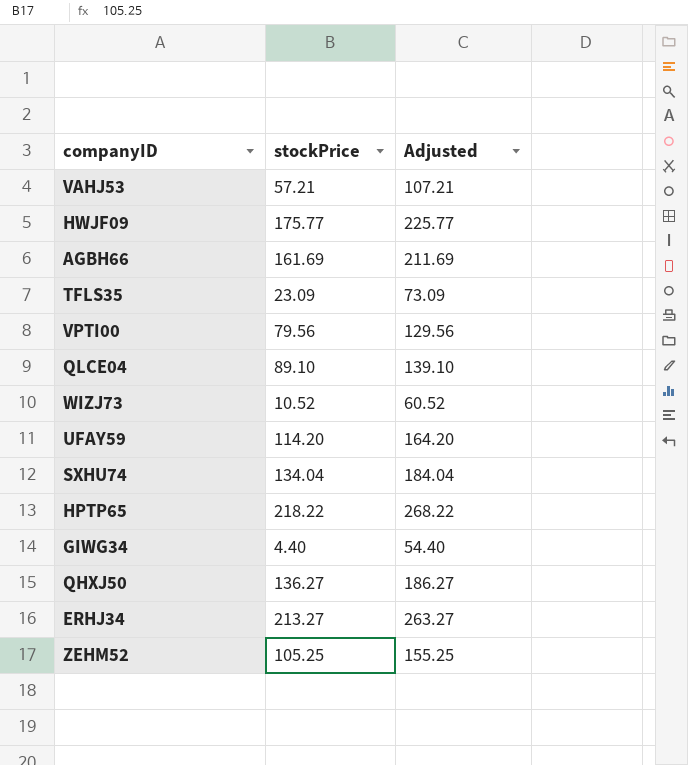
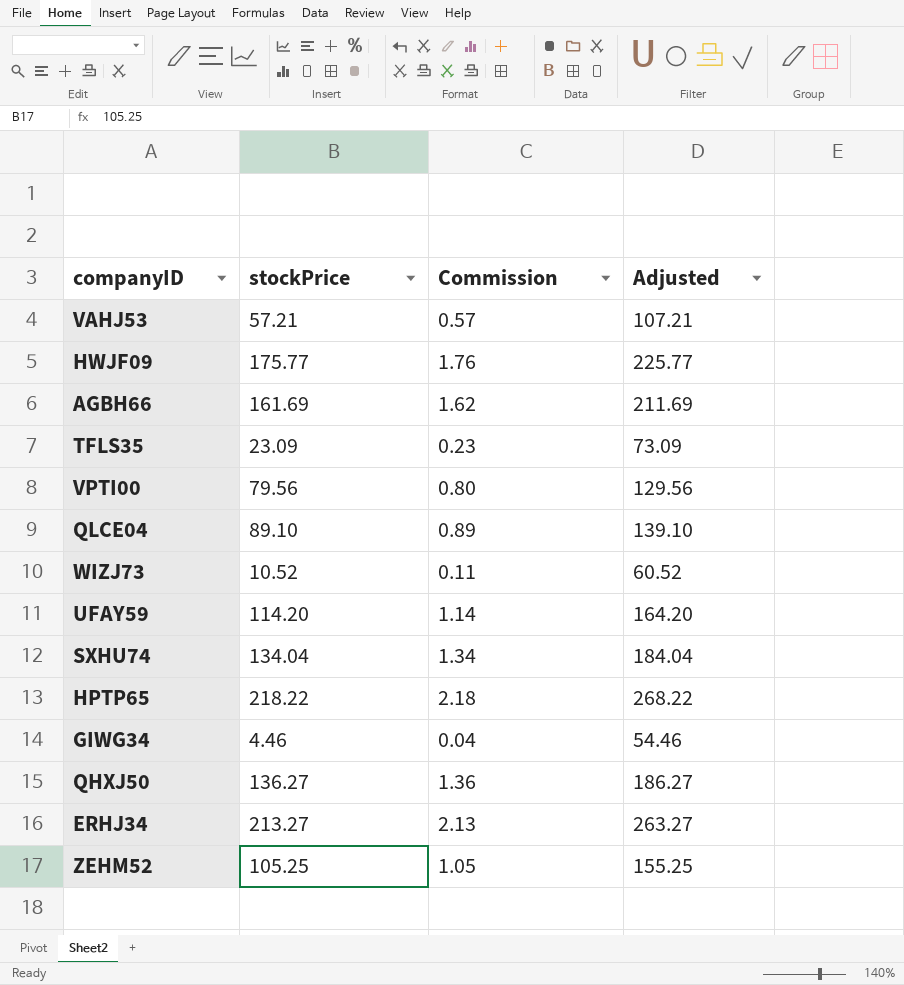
column Commission | formula: none -> [stockPrice] * 0.01
GIWG34 | stockPrice: 4.40 -> 4.46
GIWG34 | Adjusted: 54.40 -> 54.46

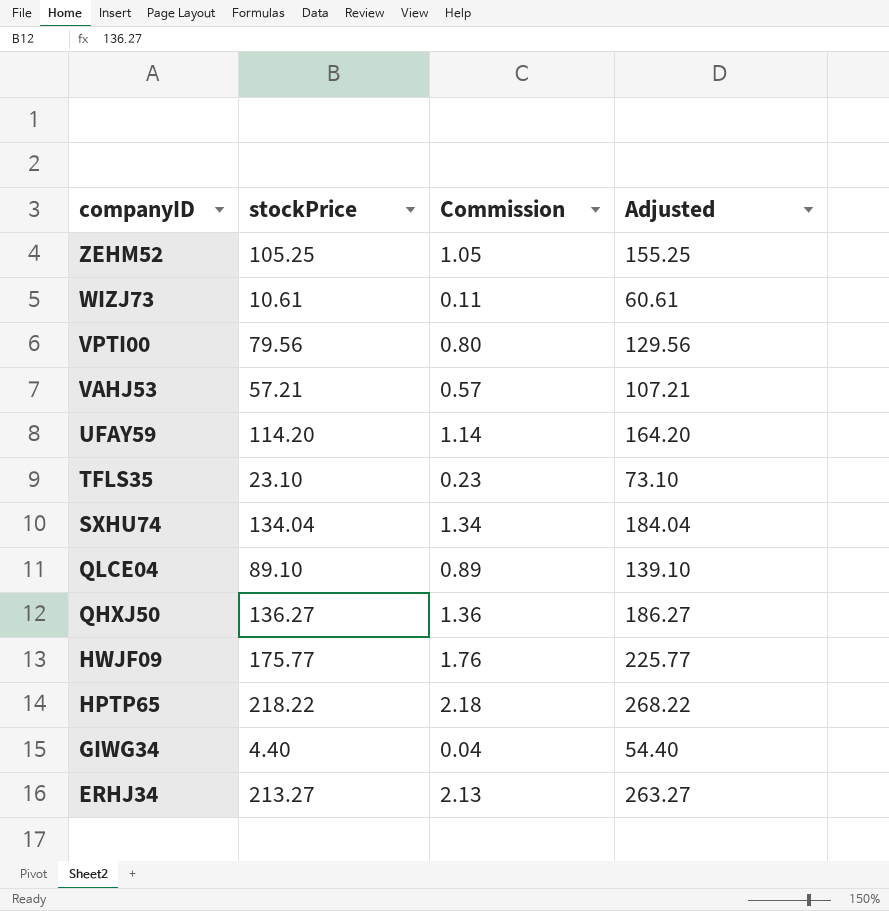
row order: none -> companyID descending
row AGBH66: 161.69 | 1.62 | 211.69 -> none
WIZJ73 | stockPrice: 10.52 -> 10.61
WIZJ73 | Adjusted: 60.52 -> 60.61
TFLS35 | stockPrice: 23.09 -> 23.10
TFLS35 | Adjusted: 73.09 -> 73.10
GIWG34 | stockPrice: 4.46 -> 4.40
GIWG34 | Adjusted: 54.46 -> 54.40

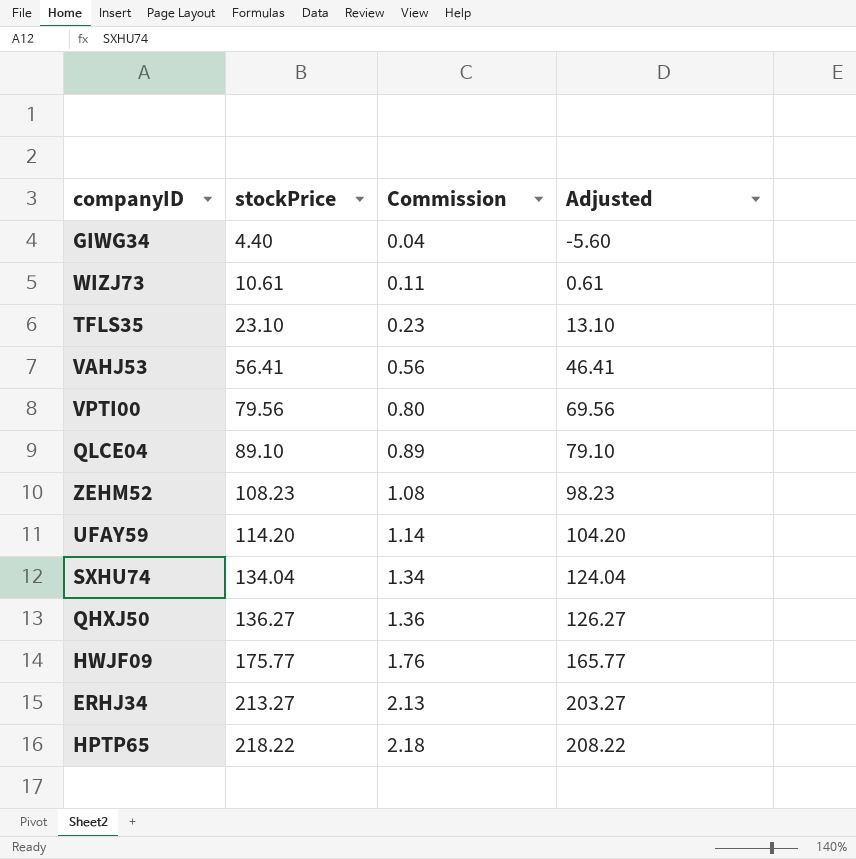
row order: companyID descending -> stockPrice ascending
column Adjusted | formula: [stockPrice] + 50 -> [stockPrice] - 10
VAHJ53 | stockPrice: 57.21 -> 56.41
VAHJ53 | Commission: 0.57 -> 0.56
ZEHM52 | stockPrice: 105.25 -> 108.23
ZEHM52 | Commission: 1.05 -> 1.08

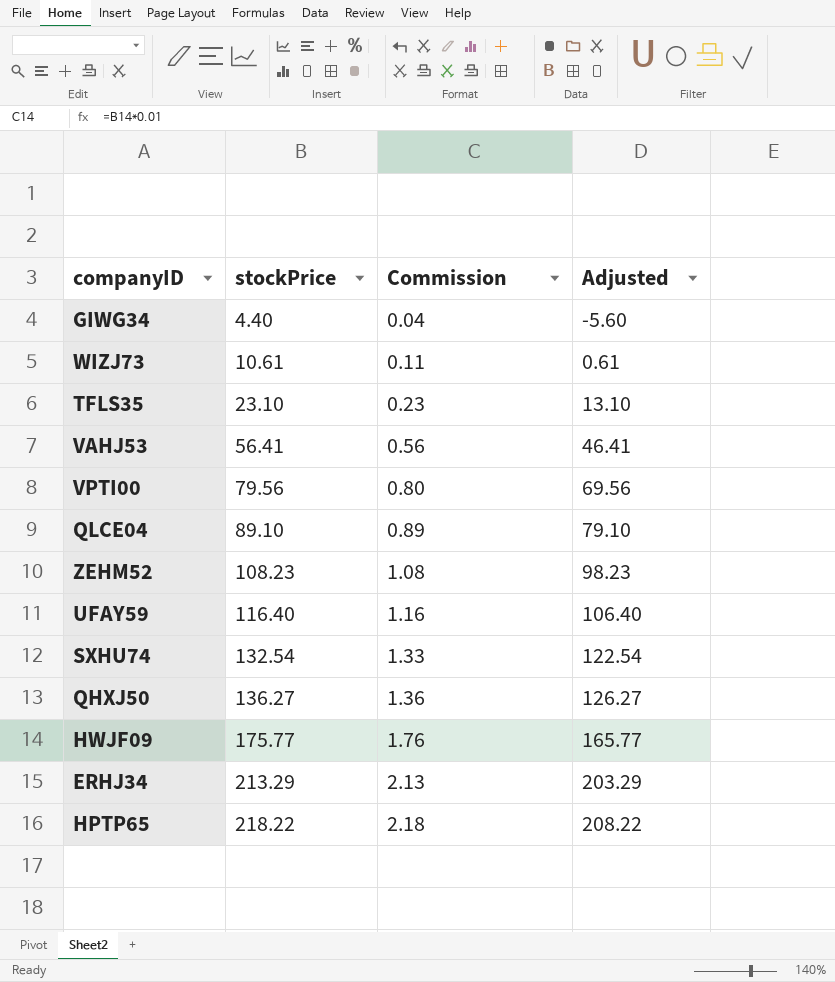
UFAY59 | stockPrice: 114.20 -> 116.40
UFAY59 | Commission: 1.14 -> 1.16
UFAY59 | Adjusted: 104.20 -> 106.40
SXHU74 | stockPrice: 134.04 -> 132.54
SXHU74 | Commission: 1.34 -> 1.33
SXHU74 | Adjusted: 124.04 -> 122.54
ERHJ34 | stockPrice: 213.27 -> 213.29
ERHJ34 | Adjusted: 203.27 -> 203.29

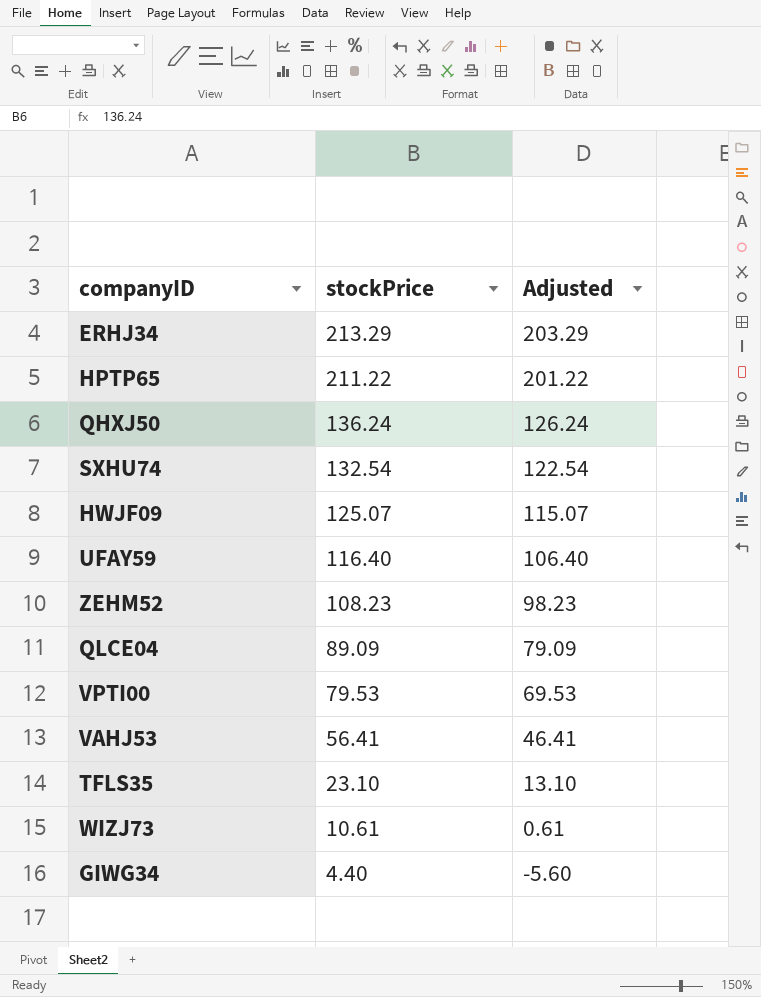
row order: stockPrice ascending -> stockPrice descending
column Commission | formula: [stockPrice] * 0.01 -> none
HPTP65 | stockPrice: 218.22 -> 211.22
HPTP65 | Adjusted: 208.22 -> 201.22
QHXJ50 | stockPrice: 136.27 -> 136.24
QHXJ50 | Adjusted: 126.27 -> 126.24
HWJF09 | stockPrice: 175.77 -> 125.07
HWJF09 | Adjusted: 165.77 -> 115.07
QLCE04 | stockPrice: 89.10 -> 89.09
QLCE04 | Adjusted: 79.10 -> 79.09
VPTI00 | stockPrice: 79.56 -> 79.53
VPTI00 | Adjusted: 69.56 -> 69.53

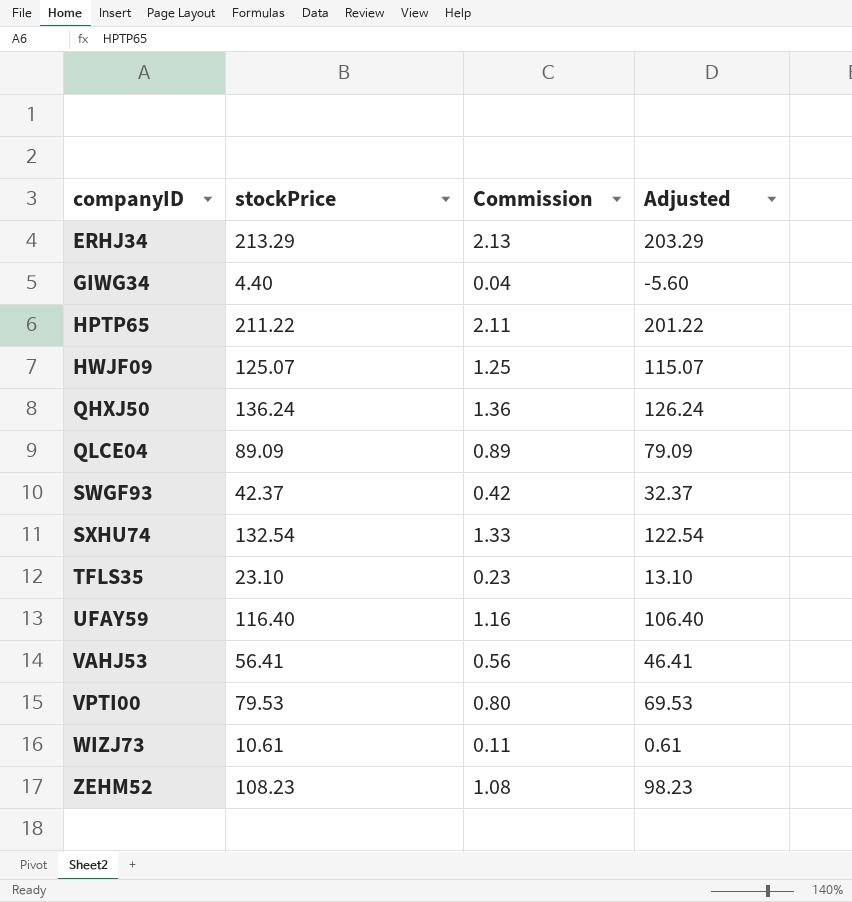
row order: stockPrice descending -> companyID ascending
column Commission | formula: none -> [stockPrice] * 0.01
row SWGF93: none -> 42.37 | 0.42 | 32.37

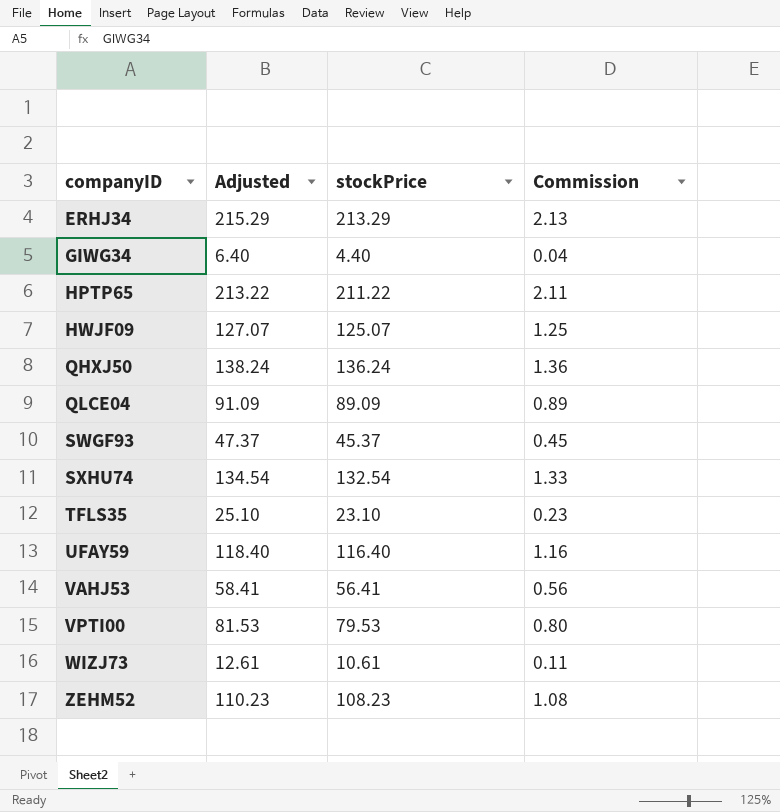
column Adjusted | formula: [stockPrice] - 10 -> [stockPrice] + 2
column Adjusted | position: 4 -> 2
SWGF93 | stockPrice: 42.37 -> 45.37
SWGF93 | Commission: 0.42 -> 0.45

